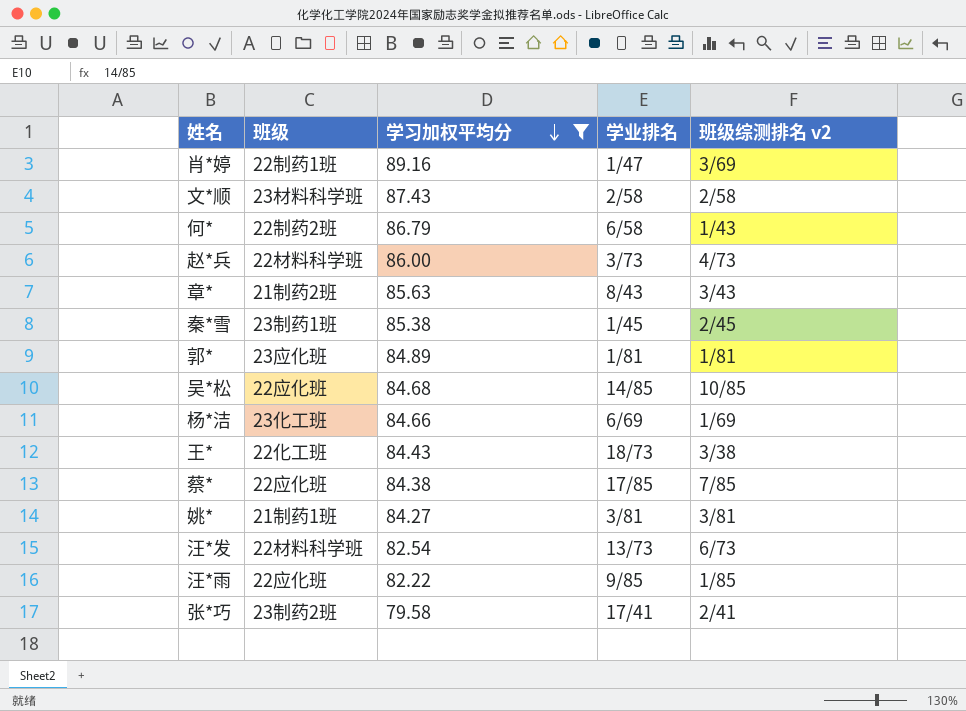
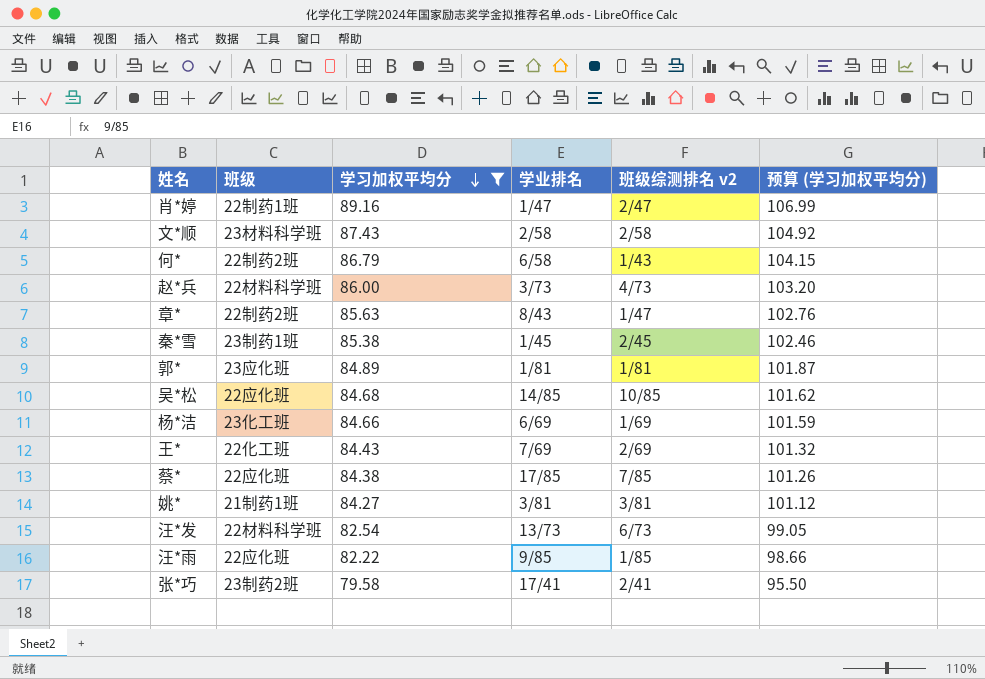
column 预算 (学习加权平均分) | formula: none -> [学习加权平均分] * 1.2
肖*婷 | 班级综测排名 v2: 3/69 -> 2/47
章* | 班级: 21制药2班 -> 22制药2班
章* | 班级综测排名 v2: 3/43 -> 1/47
王* | 学业排名: 18/73 -> 7/69
王* | 班级综测排名 v2: 3/38 -> 2/69

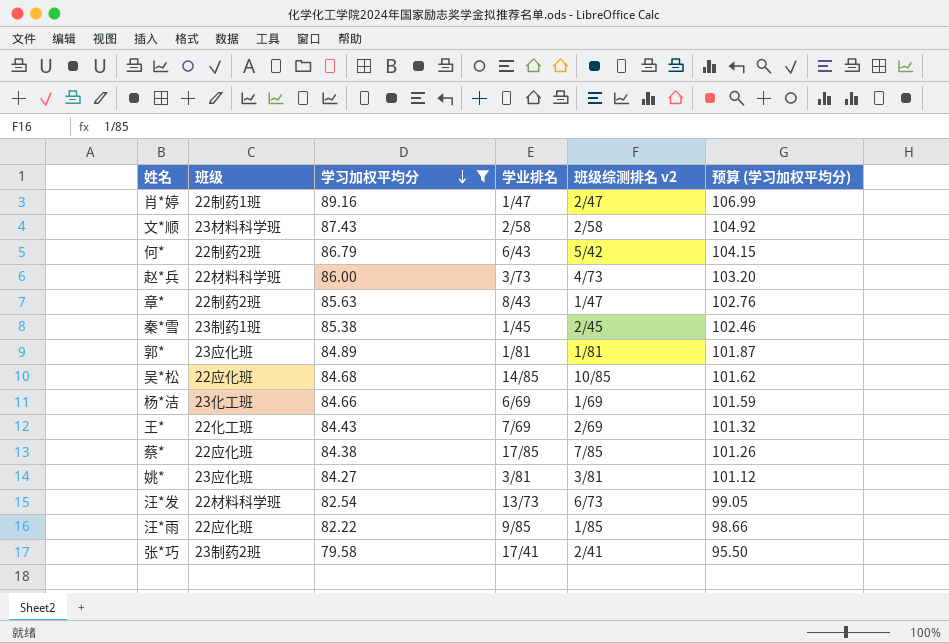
何* | 学业排名: 6/58 -> 6/43
何* | 班级综测排名 v2: 1/43 -> 5/42
姚* | 班级: 21制药1班 -> 23应化班

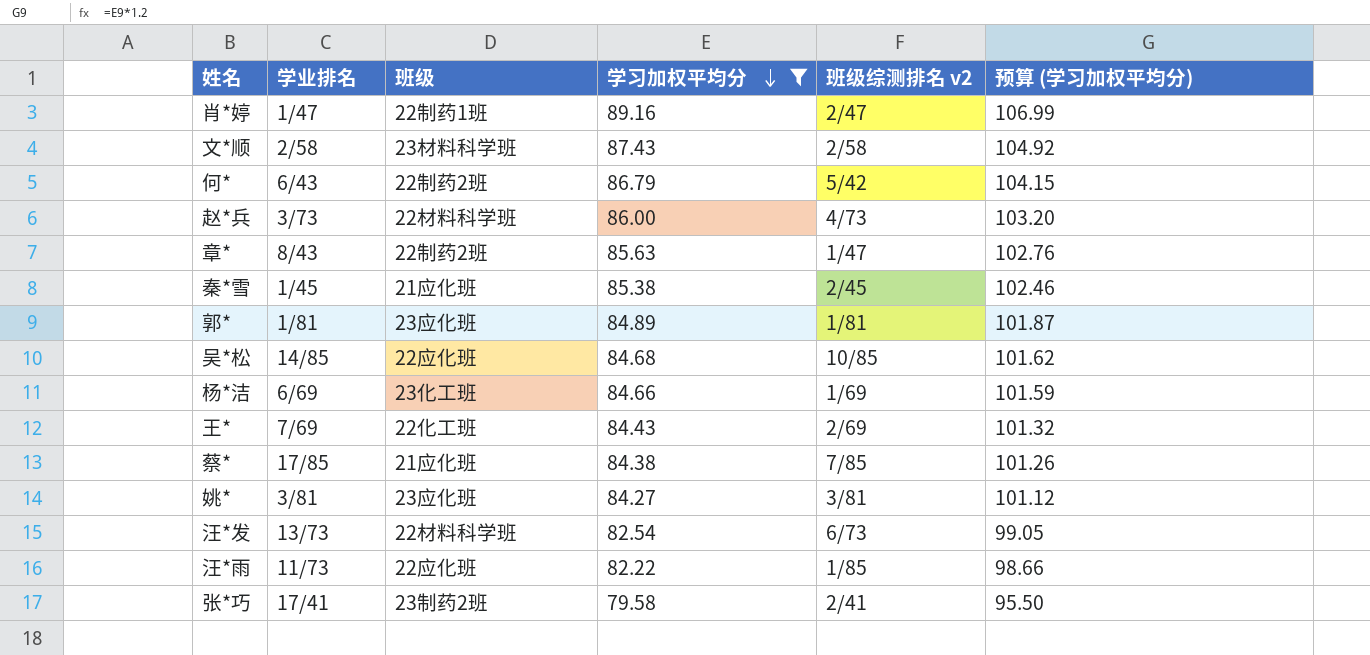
column 学业排名 | position: 4 -> 2
秦*雪 | 班级: 23制药1班 -> 21应化班
蔡* | 班级: 22应化班 -> 21应化班
汪*雨 | 学业排名: 9/85 -> 11/73

